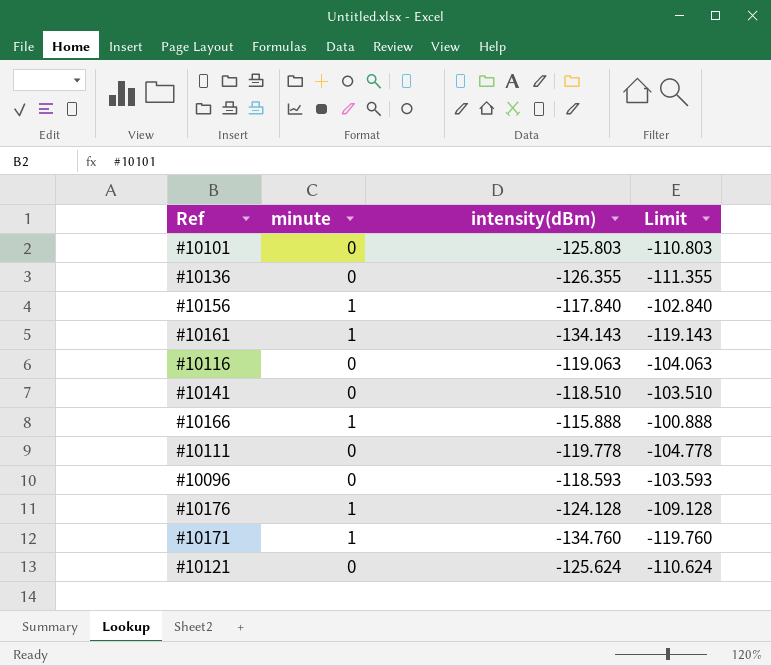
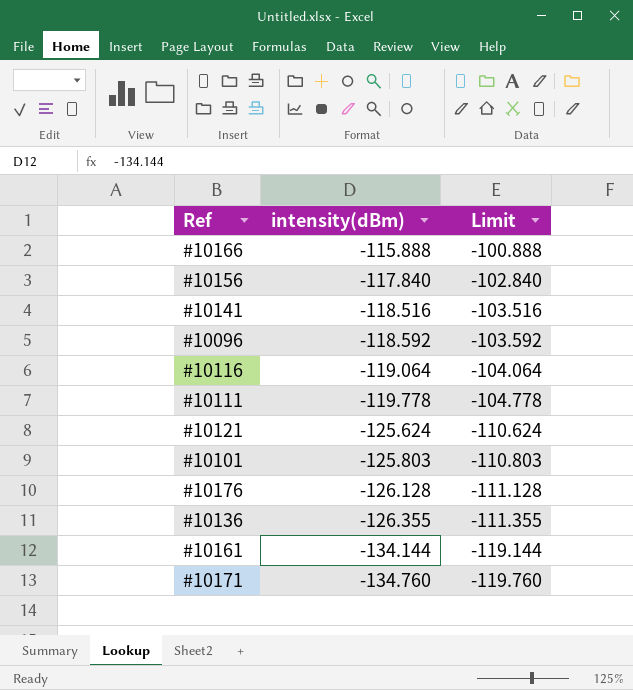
row order: none -> intensity(dBm) descending
column minute | position: 2 -> none
#10141 | intensity(dBm): -118.510 -> -118.516
#10141 | Limit: -103.510 -> -103.516
#10096 | intensity(dBm): -118.593 -> -118.592
#10096 | Limit: -103.593 -> -103.592
#10116 | intensity(dBm): -119.063 -> -119.064
#10116 | Limit: -104.063 -> -104.064
#10176 | intensity(dBm): -124.128 -> -126.128
#10176 | Limit: -109.128 -> -111.128
#10161 | intensity(dBm): -134.143 -> -134.144
#10161 | Limit: -119.143 -> -119.144

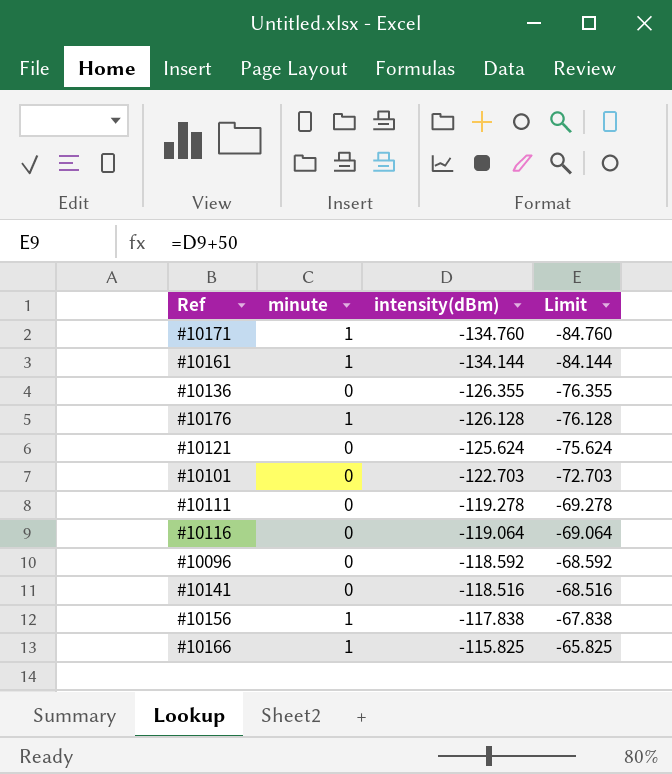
row order: intensity(dBm) descending -> intensity(dBm) ascending
column minute | position: none -> 2
column Limit | formula: [intensity(dBm)] + 15 -> [intensity(dBm)] + 50
#10101 | intensity(dBm): -125.803 -> -122.703
#10111 | intensity(dBm): -119.778 -> -119.278
#10156 | intensity(dBm): -117.840 -> -117.838
#10166 | intensity(dBm): -115.888 -> -115.825

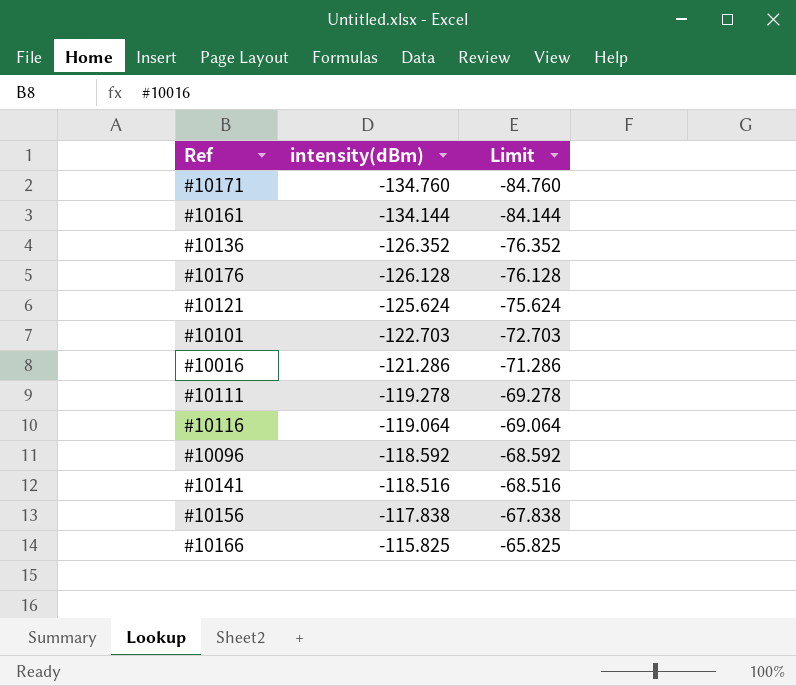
column minute | position: 2 -> none
#10136 | intensity(dBm): -126.355 -> -126.352
#10136 | Limit: -76.355 -> -76.352
row #10016: none -> -121.286 | -71.286

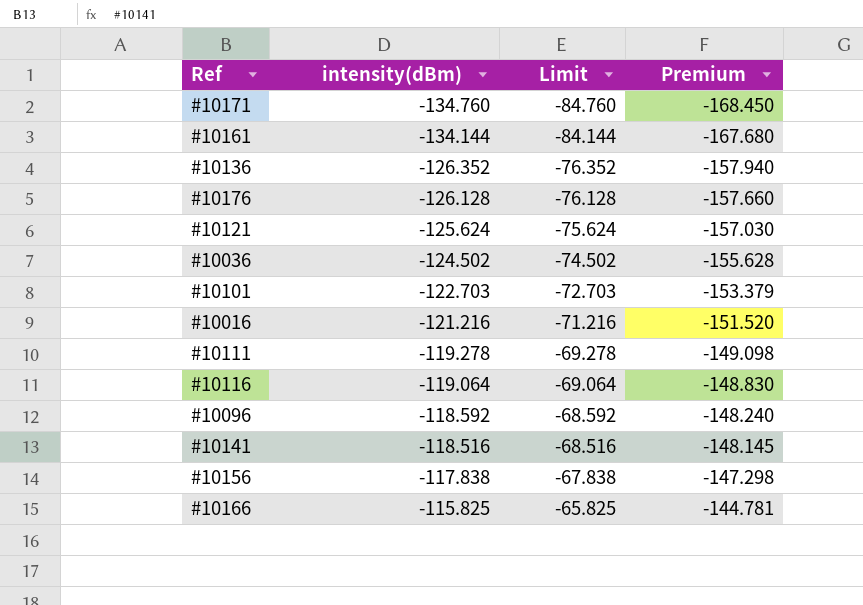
column Premium | formula: none -> [intensity(dBm)] * 1.25
row #10036: none -> -124.502 | -74.502 | -155.628
#10016 | intensity(dBm): -121.286 -> -121.216
#10016 | Limit: -71.286 -> -71.216

